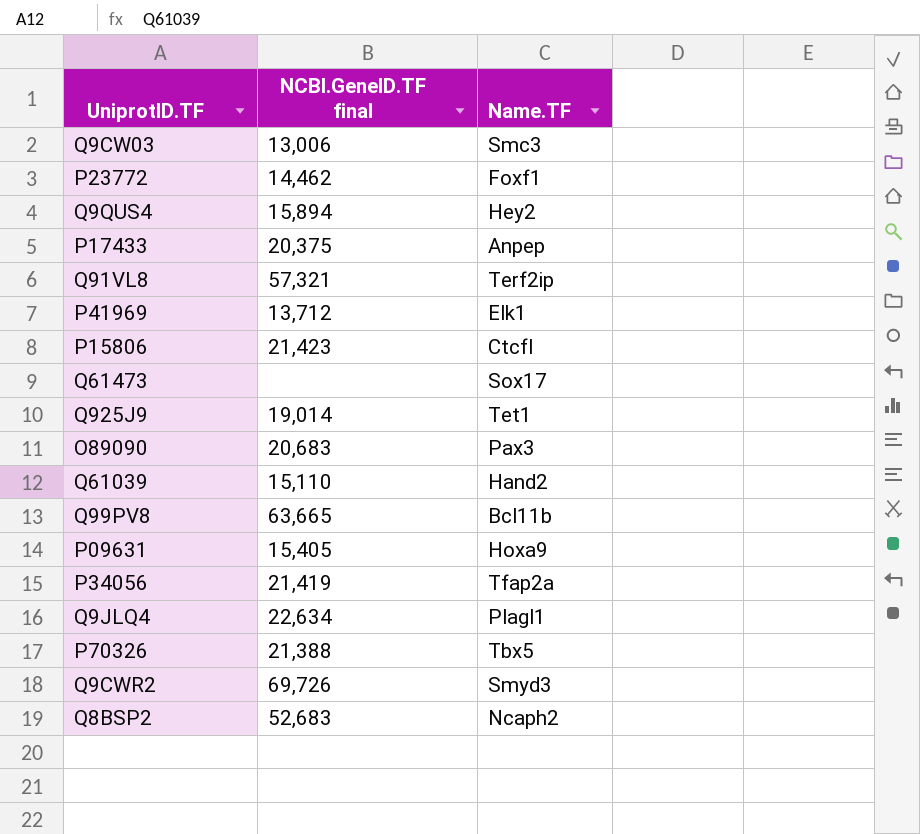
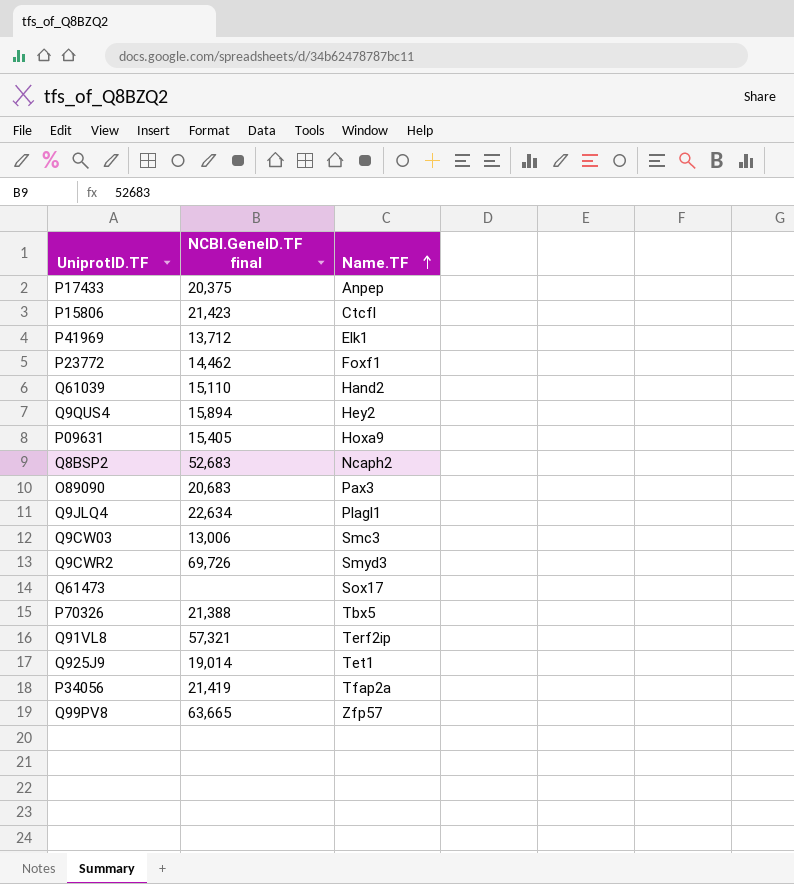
row order: none -> Name.TF ascending
Q99PV8 | Name.TF: Bcl11b -> Zfp57

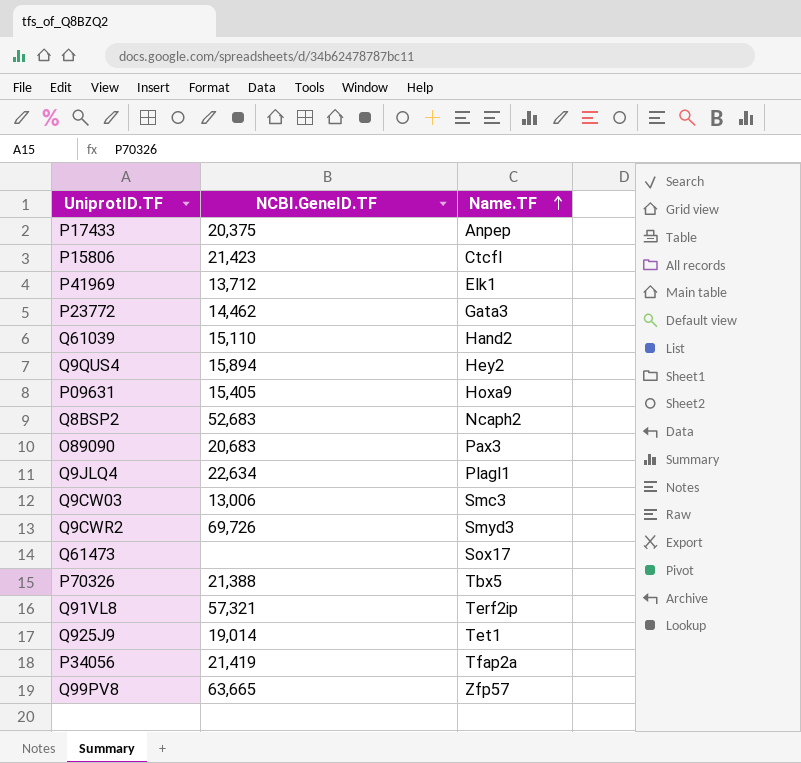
column name: NCBI.GeneID.TF final -> NCBI.GeneID.TF
P23772 | Name.TF: Foxf1 -> Gata3

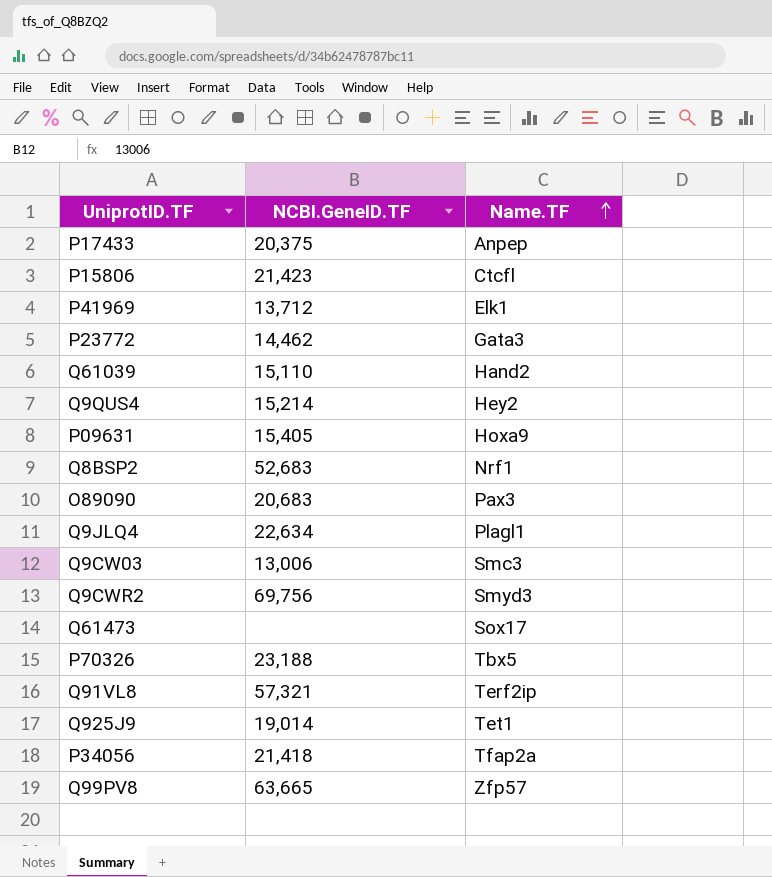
Q9QUS4 | NCBI.GeneID.TF: 15,894 -> 15,214
Q8BSP2 | Name.TF: Ncaph2 -> Nrf1
Q9CWR2 | NCBI.GeneID.TF: 69,726 -> 69,756
P70326 | NCBI.GeneID.TF: 21,388 -> 23,188
P34056 | NCBI.GeneID.TF: 21,419 -> 21,418

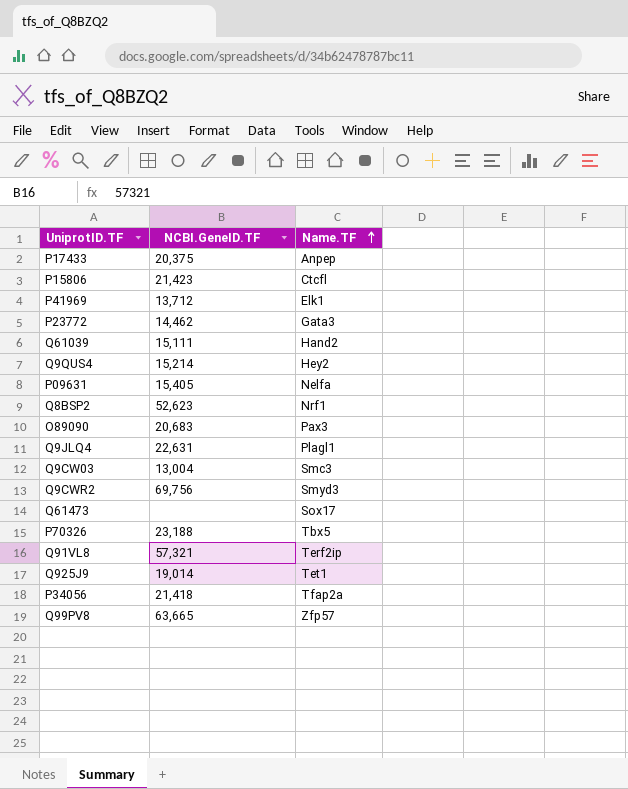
Q61039 | NCBI.GeneID.TF: 15,110 -> 15,111
P09631 | Name.TF: Hoxa9 -> Nelfa
Q8BSP2 | NCBI.GeneID.TF: 52,683 -> 52,623
Q9JLQ4 | NCBI.GeneID.TF: 22,634 -> 22,631
Q9CW03 | NCBI.GeneID.TF: 13,006 -> 13,004

